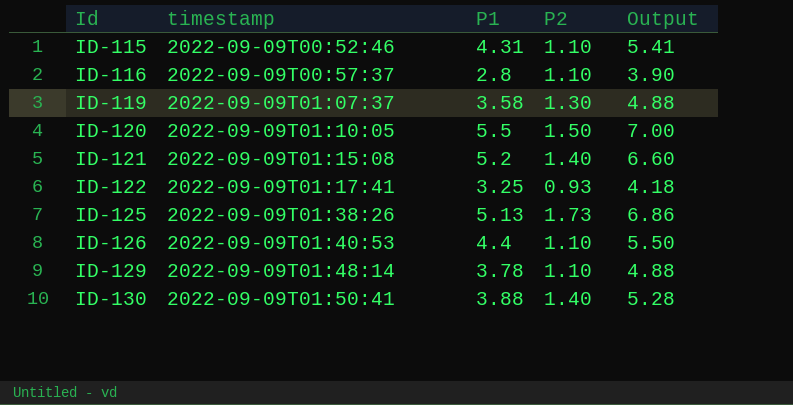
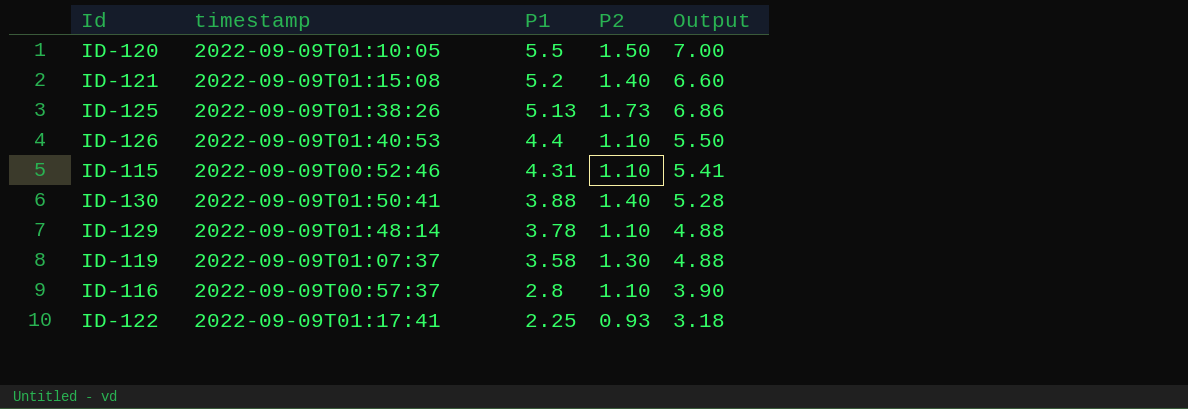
row order: Id ascending -> P1 descending
ID-122 | P1: 3.25 -> 2.25
ID-122 | Output: 4.18 -> 3.18

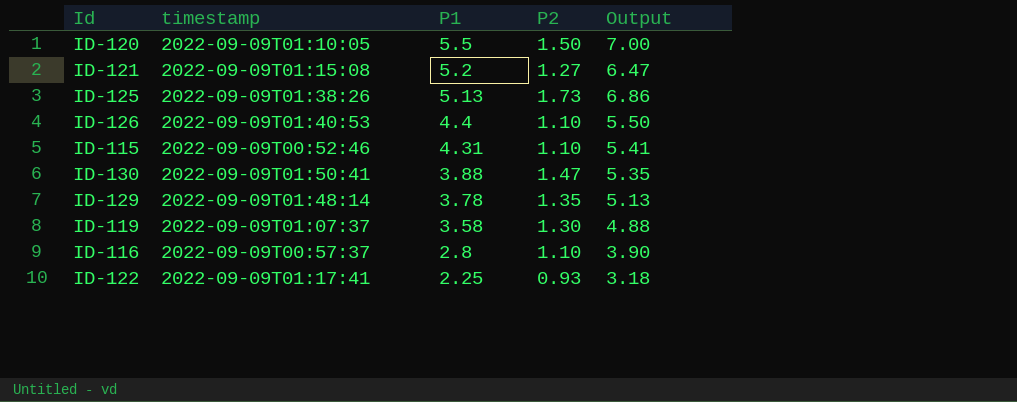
ID-121 | P2: 1.40 -> 1.27
ID-121 | Output: 6.60 -> 6.47
ID-130 | P2: 1.40 -> 1.47
ID-130 | Output: 5.28 -> 5.35
ID-129 | P2: 1.10 -> 1.35
ID-129 | Output: 4.88 -> 5.13

